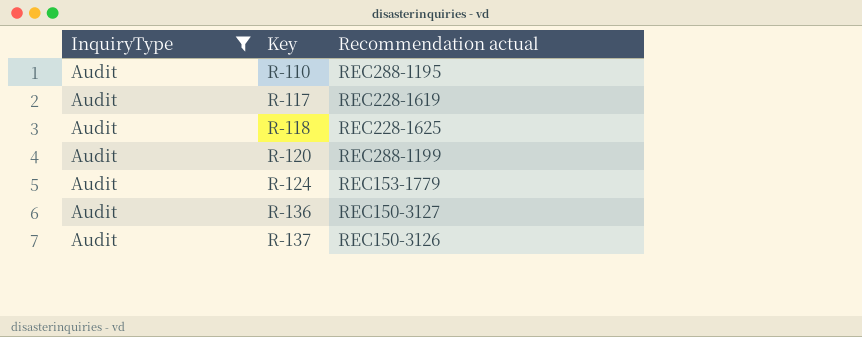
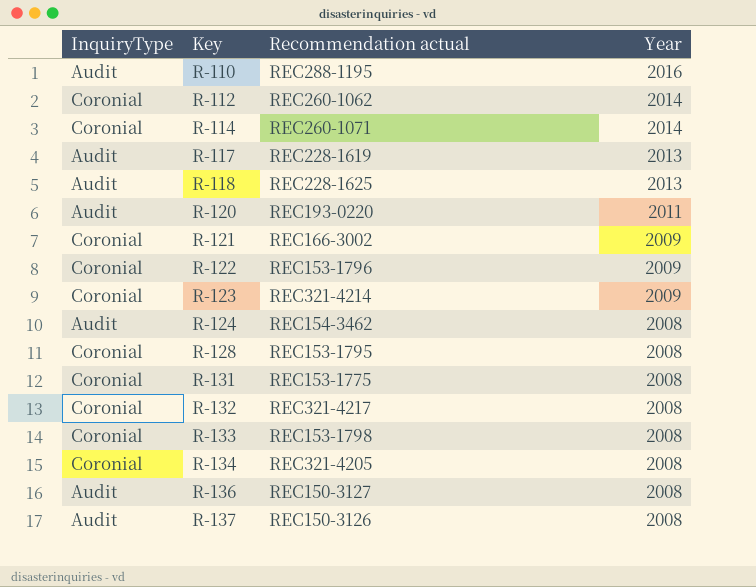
filter: InquiryType = Audit -> none
column Year | position: none -> 4
R-120 | Recommendation actual: REC288-1199 -> REC193-0220
R-124 | Recommendation actual: REC153-1779 -> REC154-3462

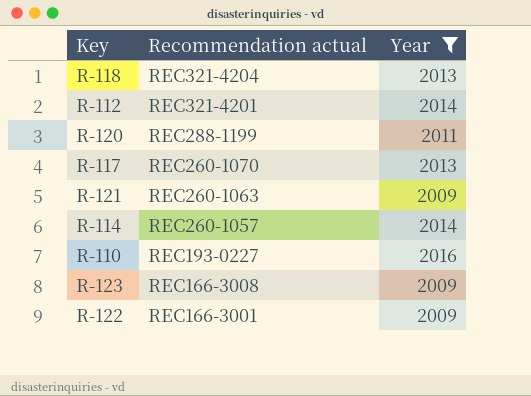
filter: none -> Year != 2008
row order: Key ascending -> Recommendation actual descending
column InquiryType | position: 1 -> none
R-118 | Recommendation actual: REC228-1625 -> REC321-4204
R-112 | Recommendation actual: REC260-1062 -> REC321-4201
R-120 | Recommendation actual: REC193-0220 -> REC288-1199
R-117 | Recommendation actual: REC228-1619 -> REC260-1070
R-121 | Recommendation actual: REC166-3002 -> REC260-1063
R-114 | Recommendation actual: REC260-1071 -> REC260-1057
R-110 | Recommendation actual: REC288-1195 -> REC193-0227
R-123 | Recommendation actual: REC321-4214 -> REC166-3008
R-122 | Recommendation actual: REC153-1796 -> REC166-3001

